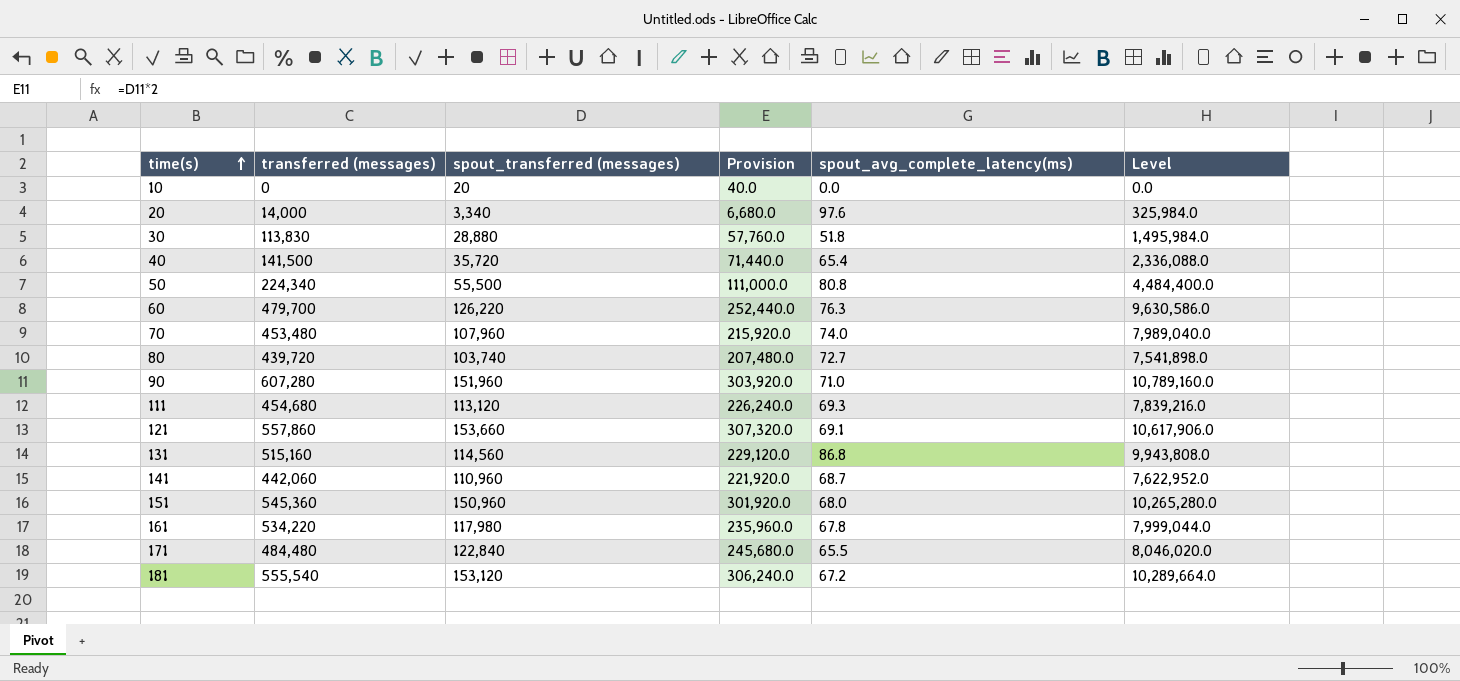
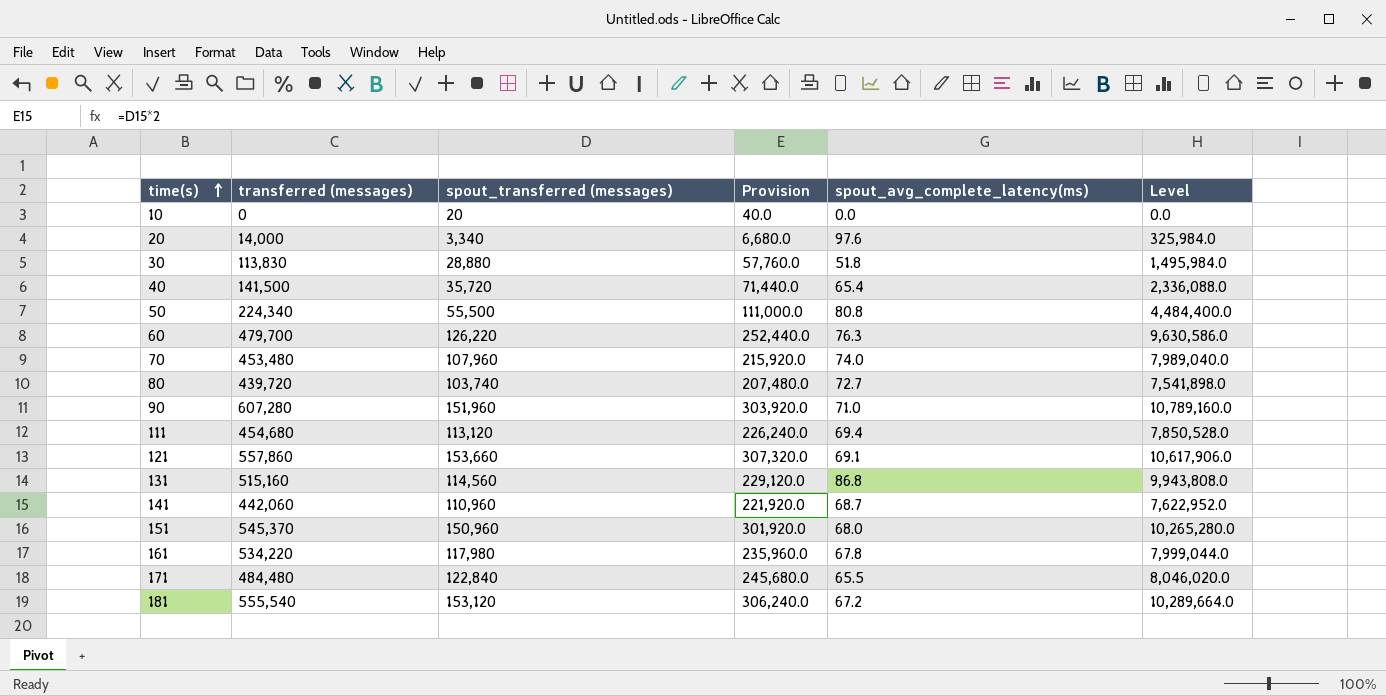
111 | spout_avg_complete_latency(ms): 69.3 -> 69.4
111 | Level: 7,839,216.0 -> 7,850,528.0
151 | transferred (messages): 545,360 -> 545,370

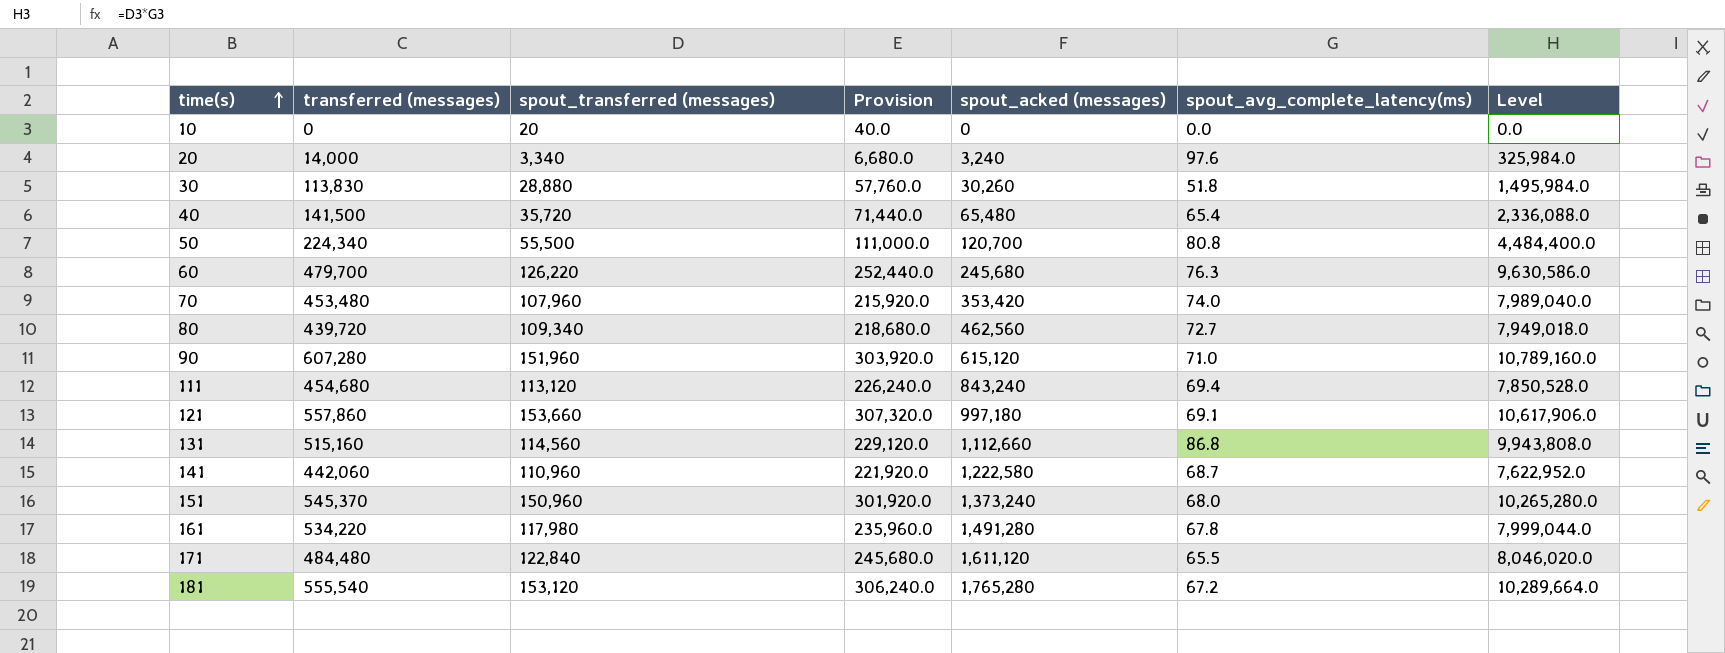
column spout_acked (messages) | position: none -> 5
80 | spout_transferred (messages): 103,740 -> 109,340
80 | Provision: 207,480.0 -> 218,680.0
80 | Level: 7,541,898.0 -> 7,949,018.0

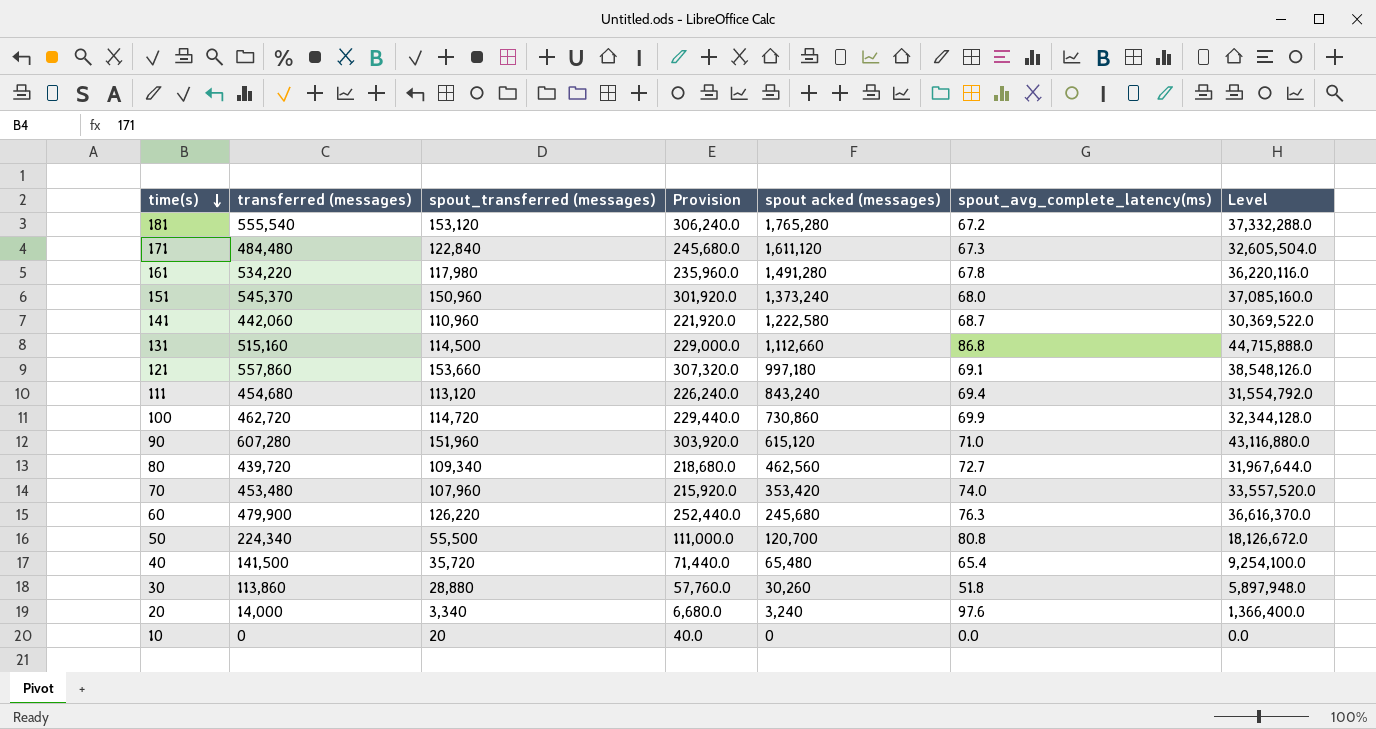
row order: time(s) ascending -> time(s) descending
column name: spout_acked (messages) -> spout acked (messages)
column Level | formula: [spout_transferred (messages)] * [spout_avg_complete_latency(ms)] -> [transferred (messages)] * [spout_avg_complete_latency(ms)]
171 | spout_avg_complete_latency(ms): 65.5 -> 67.3
131 | spout_transferred (messages): 114,560 -> 114,500
131 | Provision: 229,120.0 -> 229,000.0
row 100: none -> 462,720 | 114,720 | 229,440.0 | 730,860 | 69.9 | 32,344,128.0
60 | transferred (messages): 479,700 -> 479,900
30 | transferred (messages): 113,830 -> 113,860

